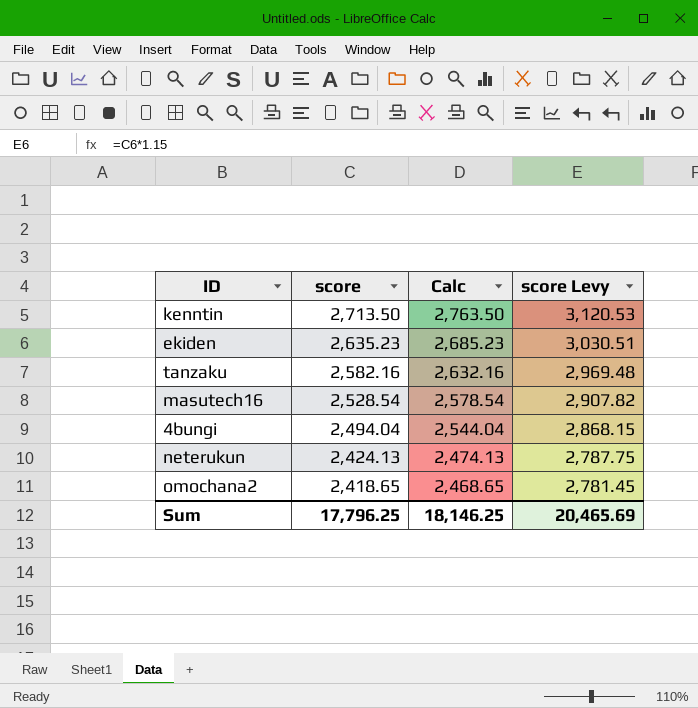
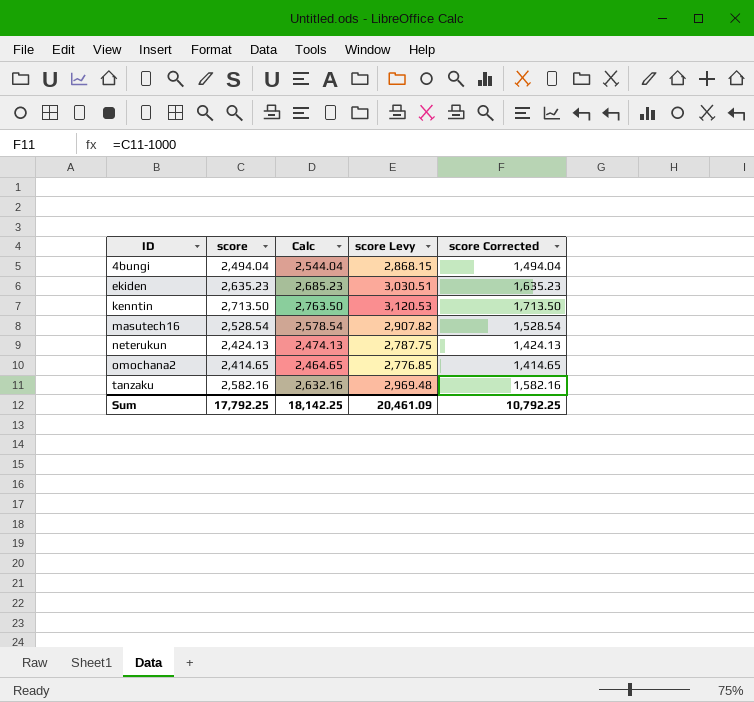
row order: score descending -> ID ascending
column score Corrected | formula: none -> [score] - 1000
omochana2 | score: 2,418.65 -> 2,414.65
omochana2 | Calc: 2,468.65 -> 2,464.65
omochana2 | score Levy: 2,781.45 -> 2,776.85
Sum | score: 17,796.25 -> 17,792.25
Sum | Calc: 18,146.25 -> 18,142.25
Sum | score Levy: 20,465.69 -> 20,461.09

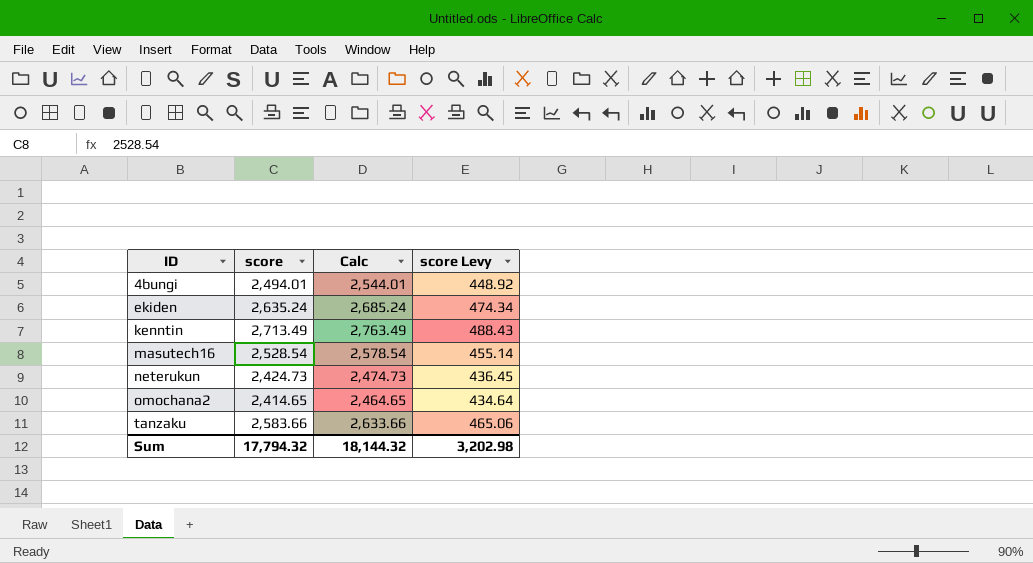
column score Corrected | formula: [score] - 1000 -> none
column score Levy | formula: [score] * 1.15 -> [score] * 0.18
4bungi | score: 2,494.04 -> 2,494.01
4bungi | Calc: 2,544.04 -> 2,544.01
ekiden | score: 2,635.23 -> 2,635.24
ekiden | Calc: 2,685.23 -> 2,685.24
kenntin | score: 2,713.50 -> 2,713.49
kenntin | Calc: 2,763.50 -> 2,763.49
neterukun | score: 2,424.13 -> 2,424.73
neterukun | Calc: 2,474.13 -> 2,474.73
tanzaku | score: 2,582.16 -> 2,583.66
tanzaku | Calc: 2,632.16 -> 2,633.66
Sum | score: 17,792.25 -> 17,794.32
Sum | Calc: 18,142.25 -> 18,144.32
Sum | score Levy: 20,461.09 -> 3,202.98

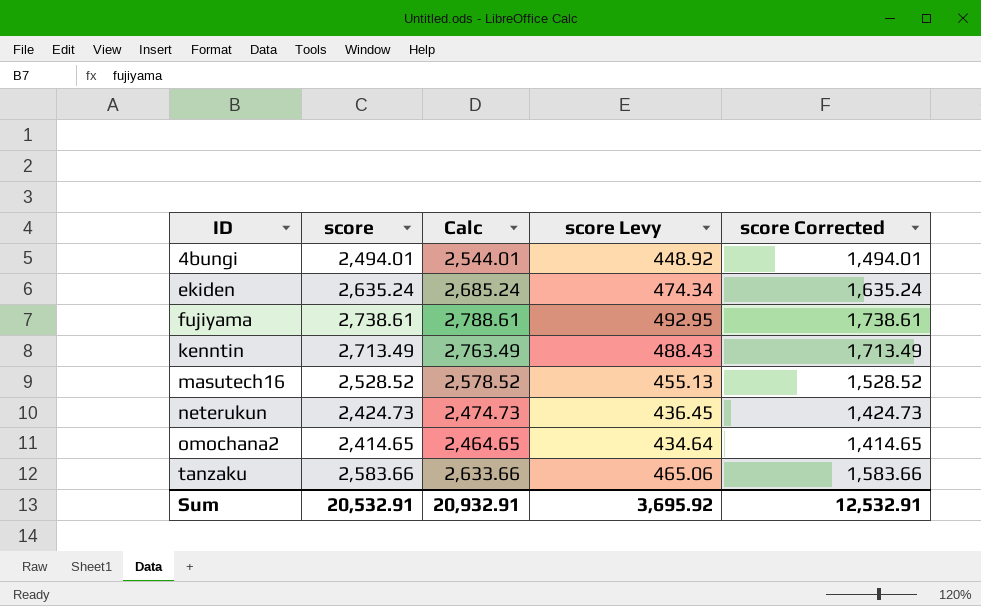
column score Corrected | formula: none -> [score] - 1000
row fujiyama: none -> 2,738.61 | 2,788.61 | 492.95 | 1,738.61
masutech16 | score: 2,528.54 -> 2,528.52
masutech16 | Calc: 2,578.54 -> 2,578.52
masutech16 | score Levy: 455.14 -> 455.13
Sum | score: 17,794.32 -> 20,532.91
Sum | Calc: 18,144.32 -> 20,932.91
Sum | score Levy: 3,202.98 -> 3,695.92

